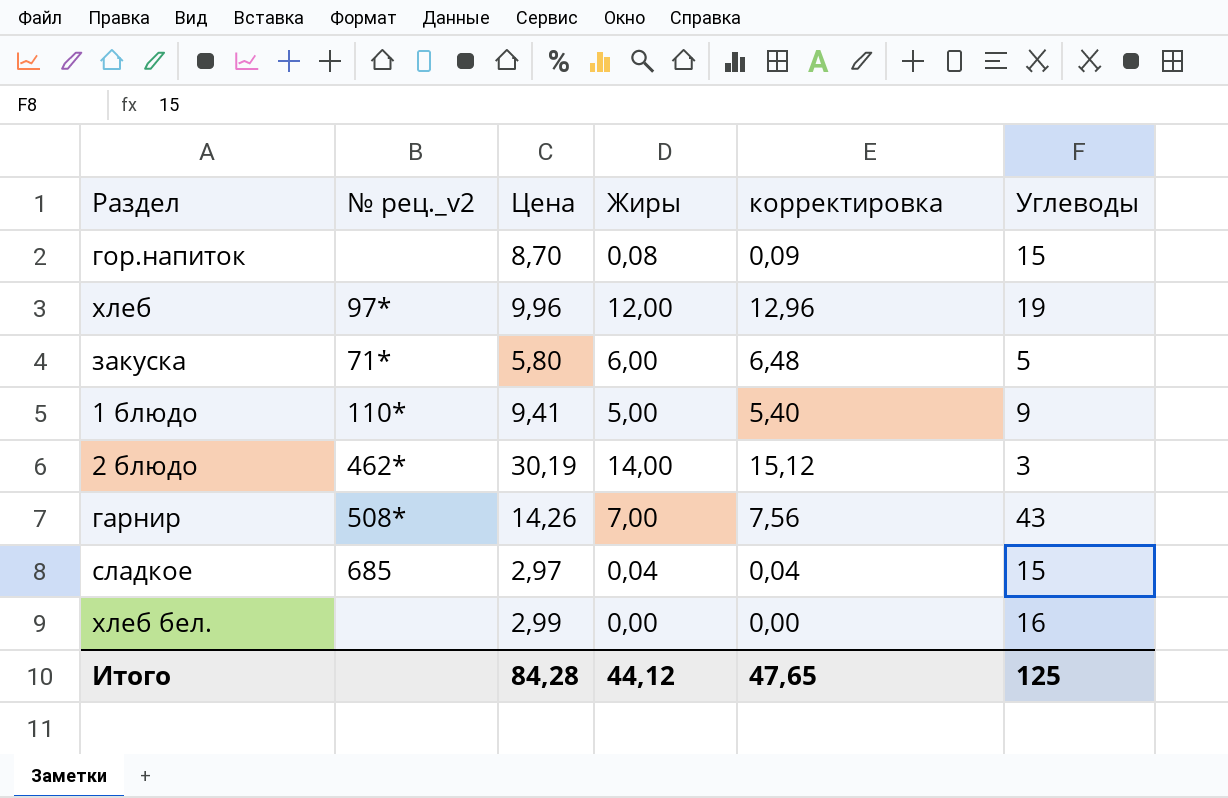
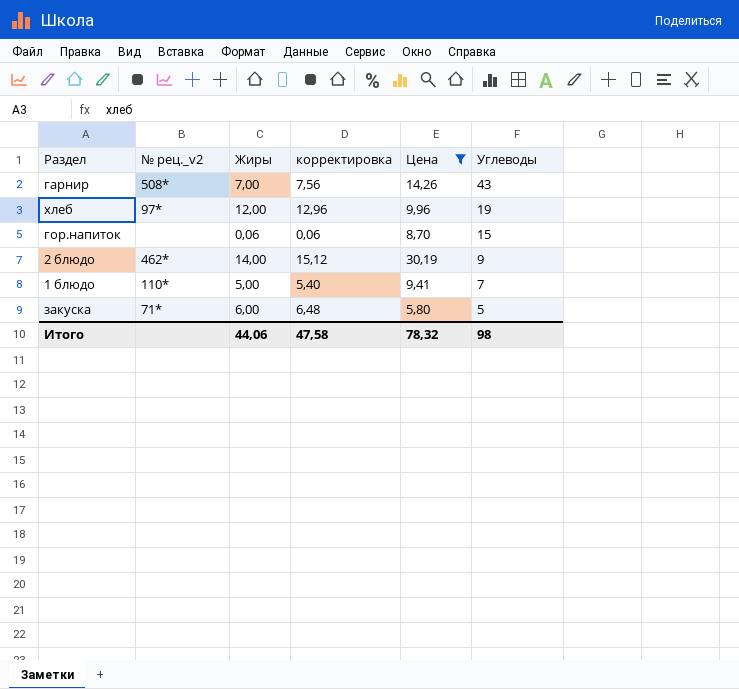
filter: none -> Цена >= 5,80
row order: none -> Углеводы descending
column Цена | position: 3 -> 5
гор.напиток | Жиры: 0,08 -> 0,06
гор.напиток | корректировка: 0,09 -> 0,06
2 блюдо | Углеводы: 3 -> 9
1 блюдо | Углеводы: 9 -> 7
Итого | Жиры: 44,12 -> 44,06
Итого | корректировка: 47,65 -> 47,58
Итого | Цена: 84,28 -> 78,32
Итого | Углеводы: 125 -> 98

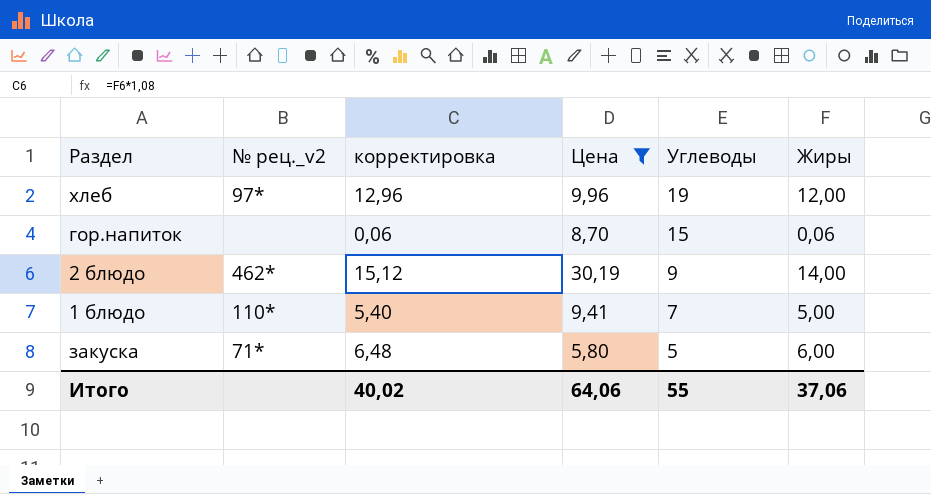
column Жиры | position: 3 -> 6
row гарнир: 508* | 7,00 | 7,56 | 14,26 | 43 -> none
Итого | корректировка: 47,58 -> 40,02
Итого | Цена: 78,32 -> 64,06
Итого | Углеводы: 98 -> 55
Итого | Жиры: 44,06 -> 37,06

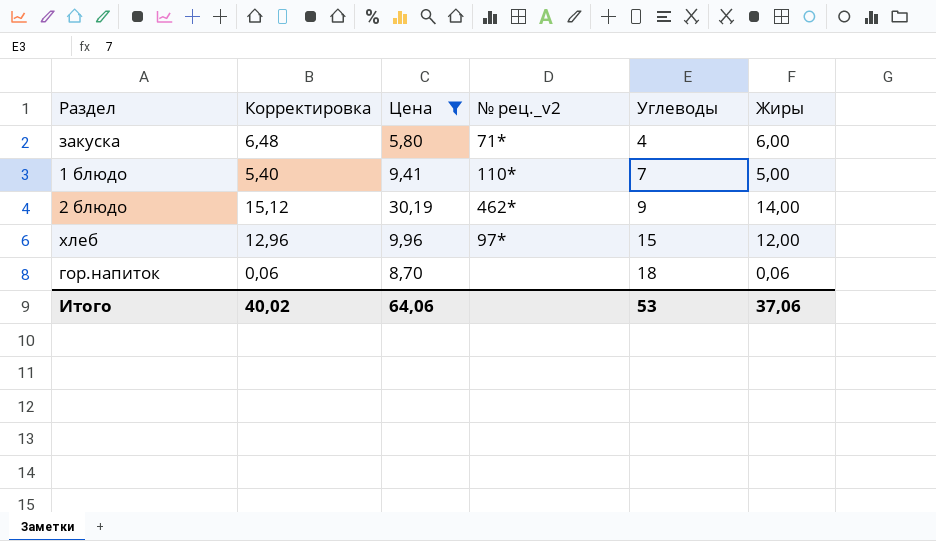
row order: Углеводы descending -> Углеводы ascending
column name: корректировка -> Корректировка
column № рец._v2 | position: 2 -> 4
закуска | Углеводы: 5 -> 4
хлеб | Углеводы: 19 -> 15
гор.напиток | Углеводы: 15 -> 18
Итого | Углеводы: 55 -> 53

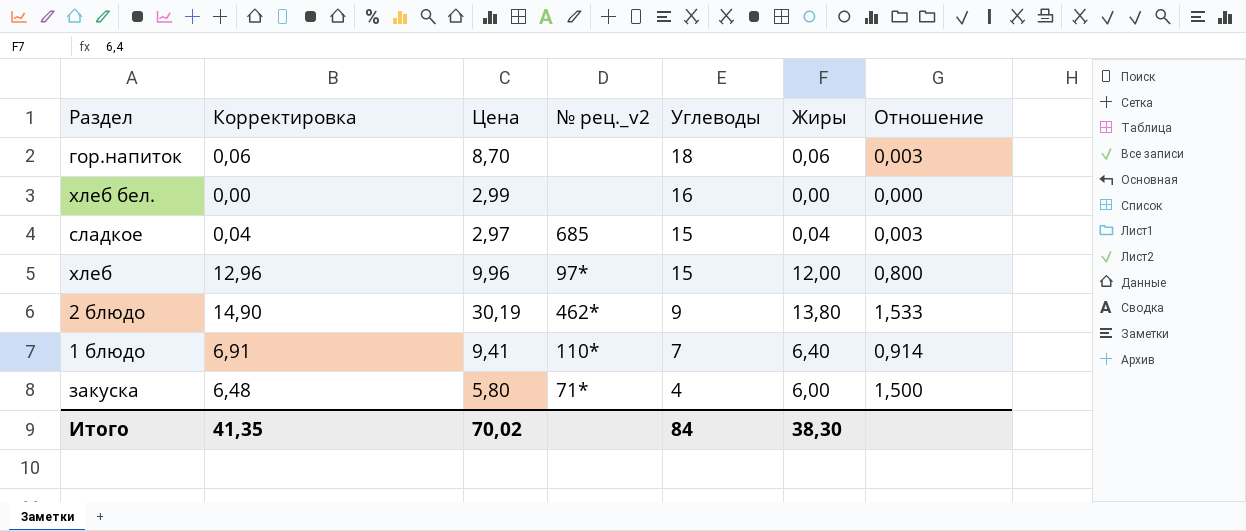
filter: Цена >= 5,80 -> none
row order: Углеводы ascending -> Углеводы descending
column Отношение | formula: none -> [Жиры] / [Углеводы]
2 блюдо | Корректировка: 15,12 -> 14,90
2 блюдо | Жиры: 14,00 -> 13,80
1 блюдо | Корректировка: 5,40 -> 6,91
1 блюдо | Жиры: 5,00 -> 6,40
Итого | Корректировка: 40,02 -> 41,35
Итого | Цена: 64,06 -> 70,02
Итого | Углеводы: 53 -> 84
Итого | Жиры: 37,06 -> 38,30

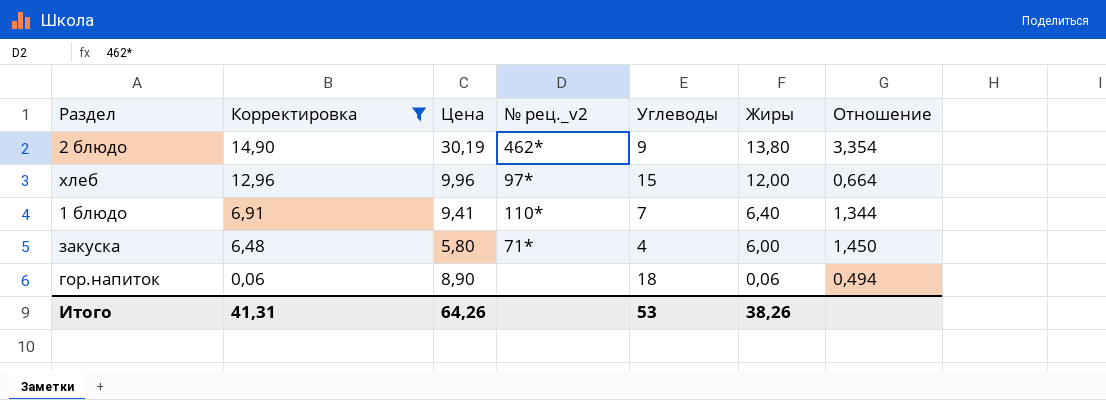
filter: none -> Корректировка >= 0,06
row order: Углеводы descending -> Корректировка descending
column Отношение | formula: [Жиры] / [Углеводы] -> [Цена] / [Углеводы]
гор.напиток | Цена: 8,70 -> 8,90
Итого | Корректировка: 41,35 -> 41,31
Итого | Цена: 70,02 -> 64,26
Итого | Углеводы: 84 -> 53
Итого | Жиры: 38,30 -> 38,26

